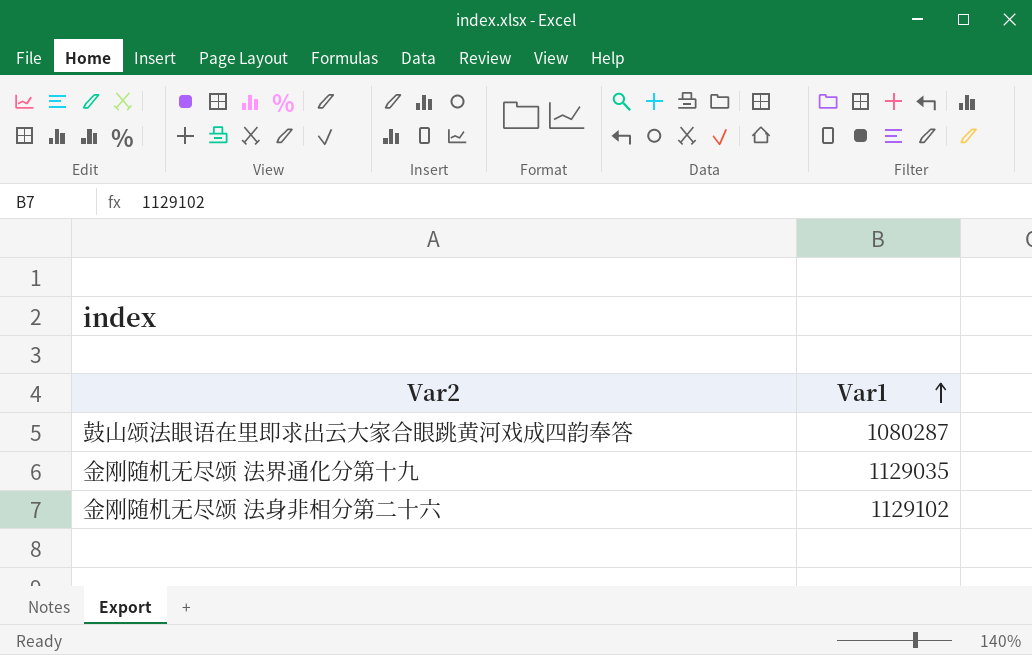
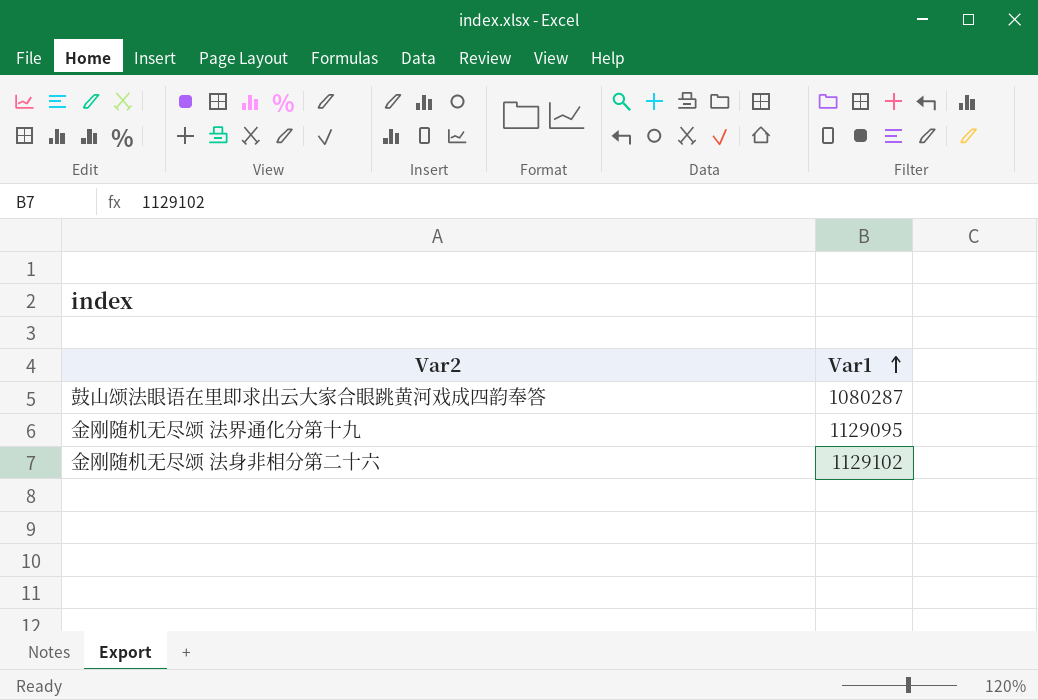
金刚随机无尽颂 法界通化分第十九 | Var1: 1129035 -> 1129095

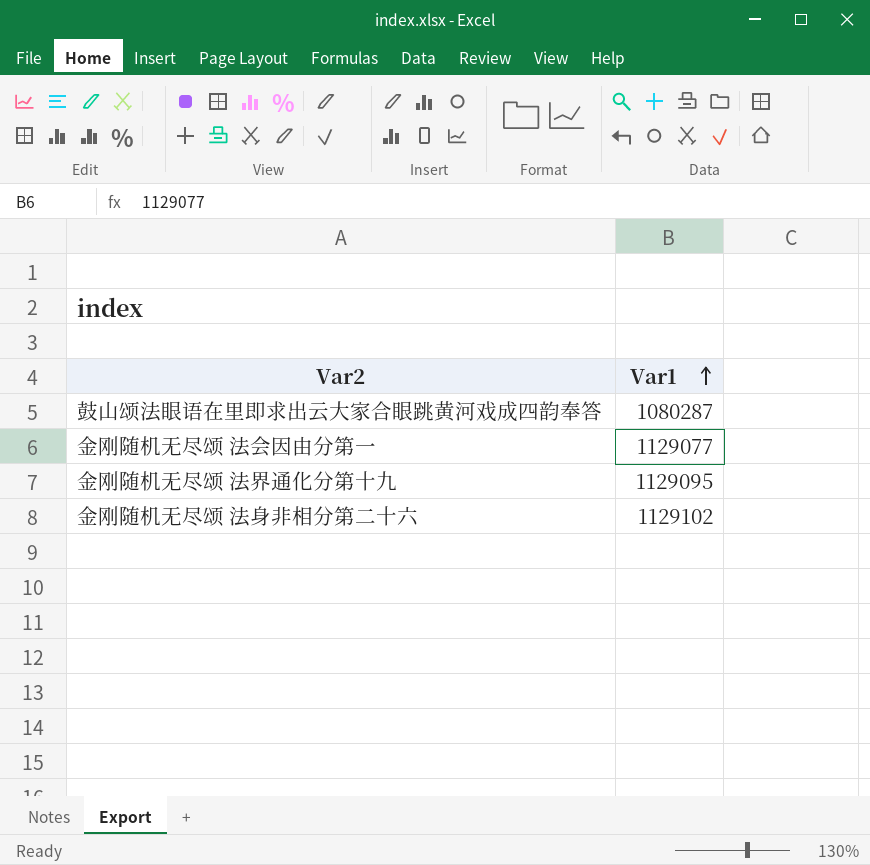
row 金刚随机无尽颂 法会因由分第一: none -> 1129077

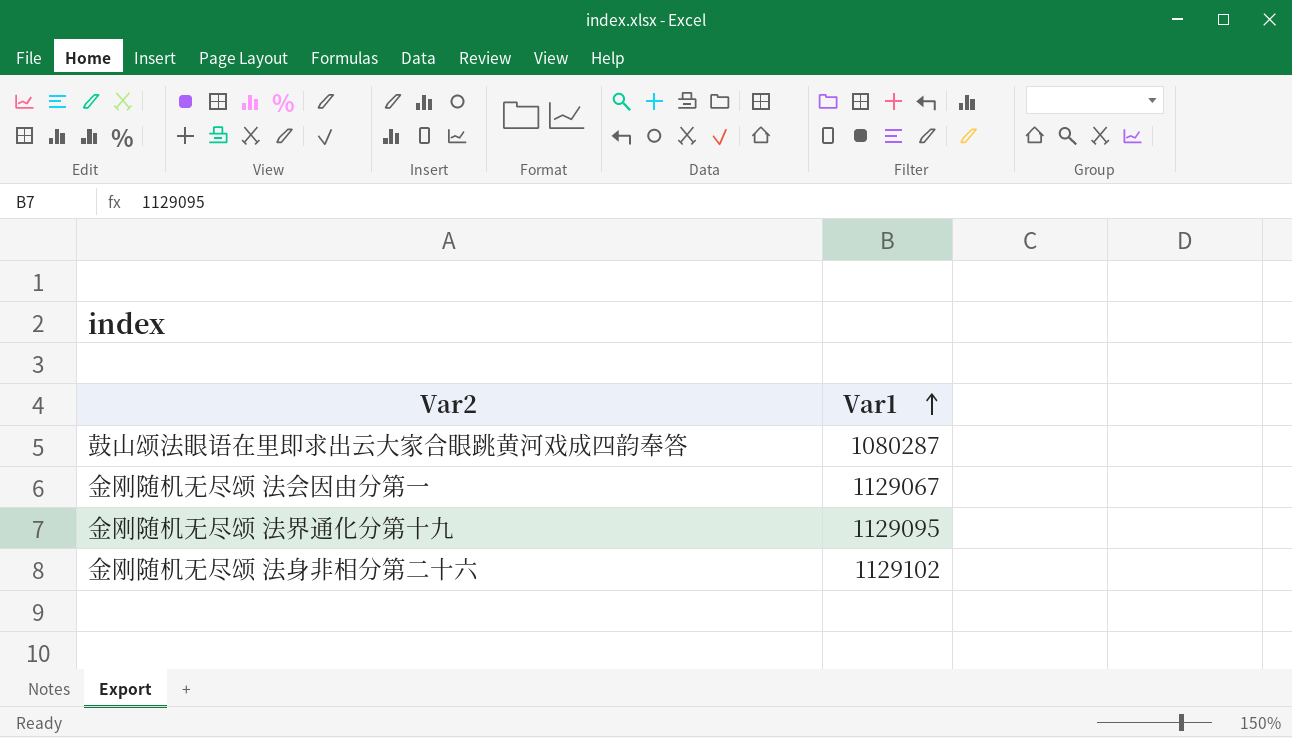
金刚随机无尽颂 法会因由分第一 | Var1: 1129077 -> 1129067

